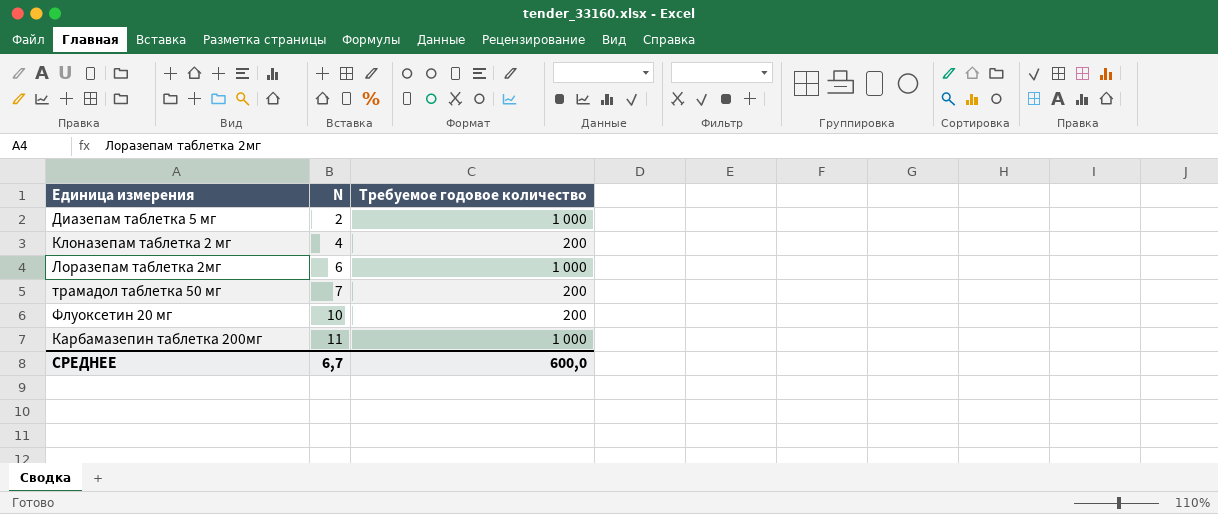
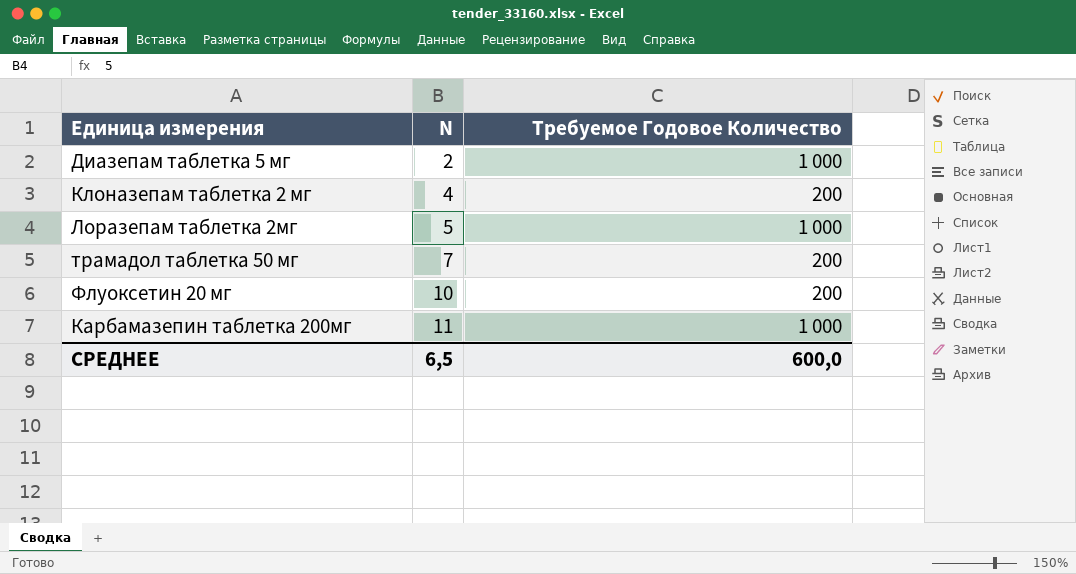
column name: Требуемое годовое количество -> Требуемое Годовое Количество
Лоразепам таблетка 2мг | N: 6 -> 5
СРЕДНЕЕ | N: 6,7 -> 6,5

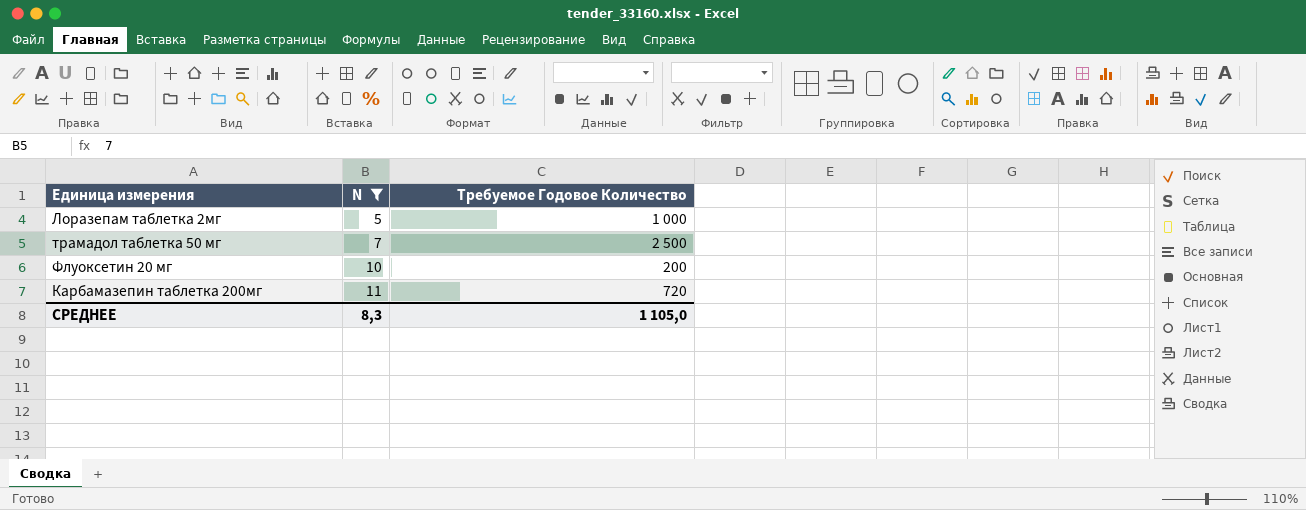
filter: none -> N >= 5
трамадол таблетка 50 мг | Требуемое Годовое Количество: 200 -> 2 500
Карбамазепин таблетка 200мг | Требуемое Годовое Количество: 1 000 -> 720
СРЕДНЕЕ | N: 6,5 -> 8,3
СРЕДНЕЕ | Требуемое Годовое Количество: 600,0 -> 1 105,0

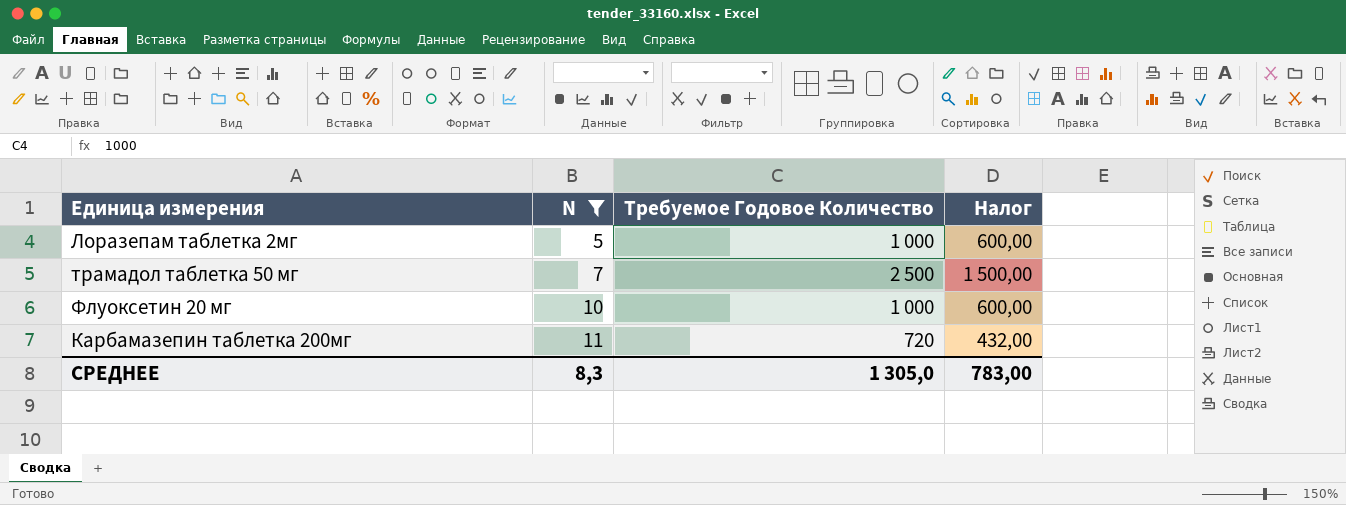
column Налог | formula: none -> [Требуемое Годовое Количество] * 0,6
Флуоксетин 20 мг | Требуемое Годовое Количество: 200 -> 1 000
СРЕДНЕЕ | Требуемое Годовое Количество: 1 105,0 -> 1 305,0

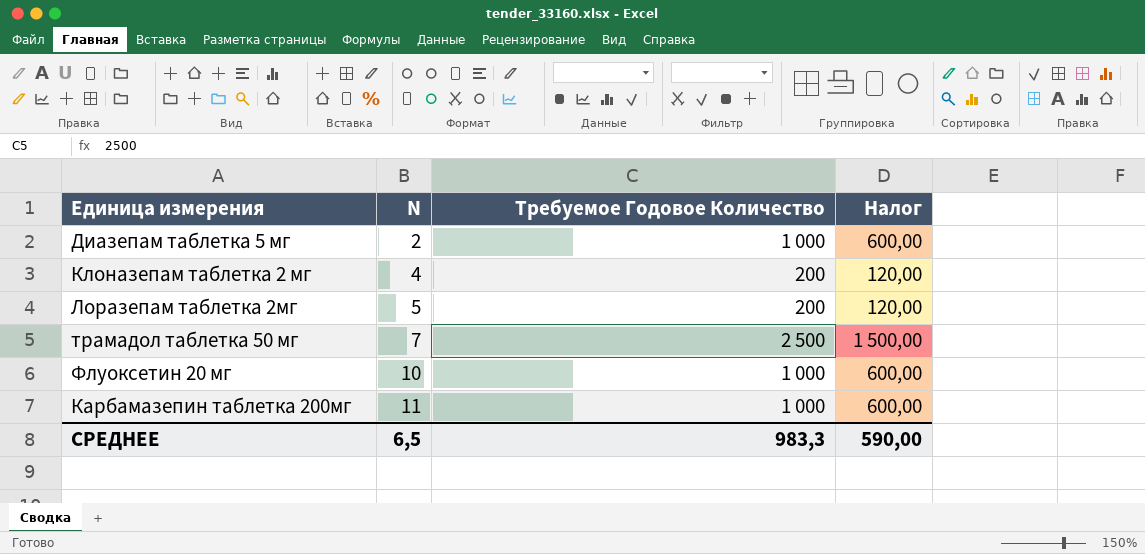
filter: N >= 5 -> none
Лоразепам таблетка 2мг | Требуемое Годовое Количество: 1 000 -> 200
Лоразепам таблетка 2мг | Налог: 600,00 -> 120,00
Карбамазепин таблетка 200мг | Требуемое Годовое Количество: 720 -> 1 000
Карбамазепин таблетка 200мг | Налог: 432,00 -> 600,00
СРЕДНЕЕ | N: 8,3 -> 6,5
СРЕДНЕЕ | Требуемое Годовое Количество: 1 305,0 -> 983,3
СРЕДНЕЕ | Налог: 783,00 -> 590,00

